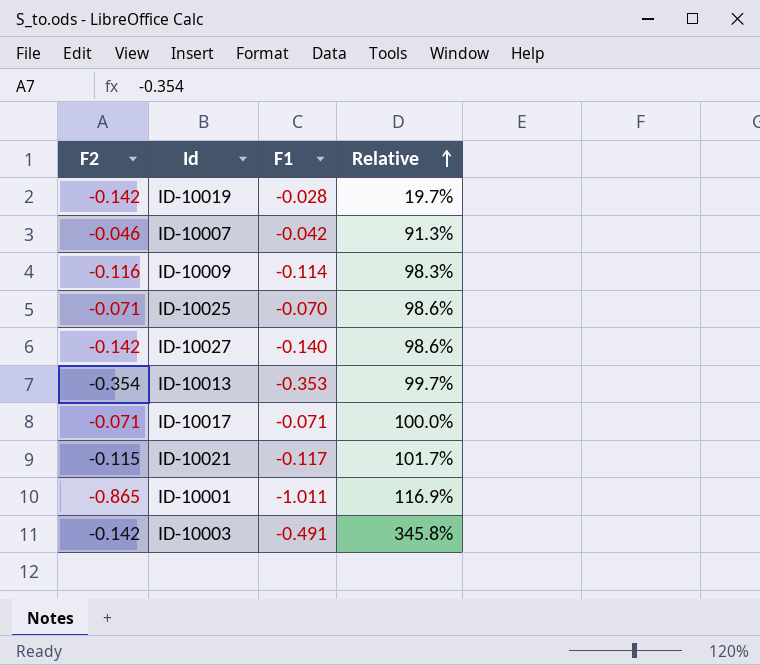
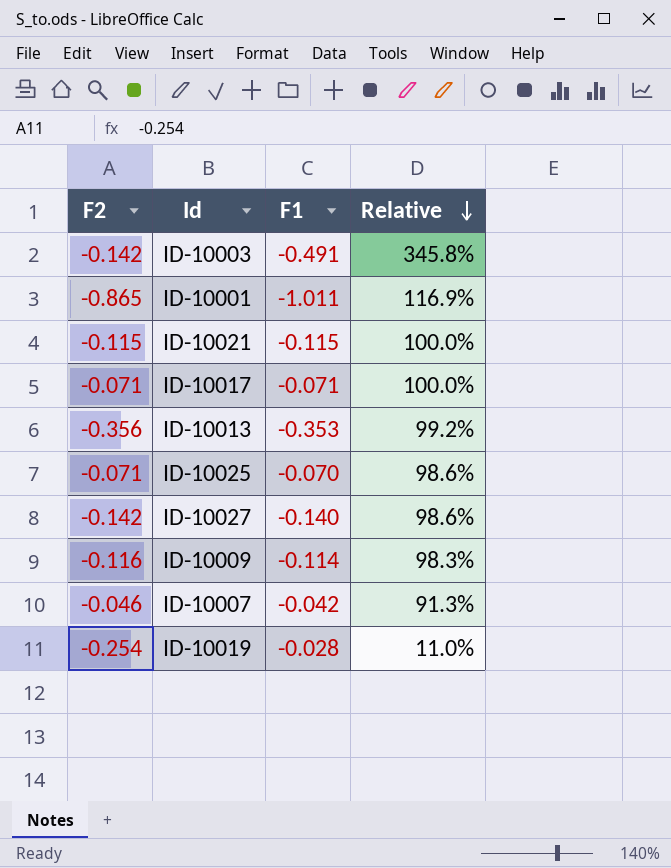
row order: Relative ascending -> Relative descending
ID-10021 | F1: -0.117 -> -0.115
ID-10021 | Relative: 101.7% -> 100.0%
ID-10013 | F2: -0.354 -> -0.356
ID-10013 | Relative: 99.7% -> 99.2%
ID-10019 | F2: -0.142 -> -0.254
ID-10019 | Relative: 19.7% -> 11.0%

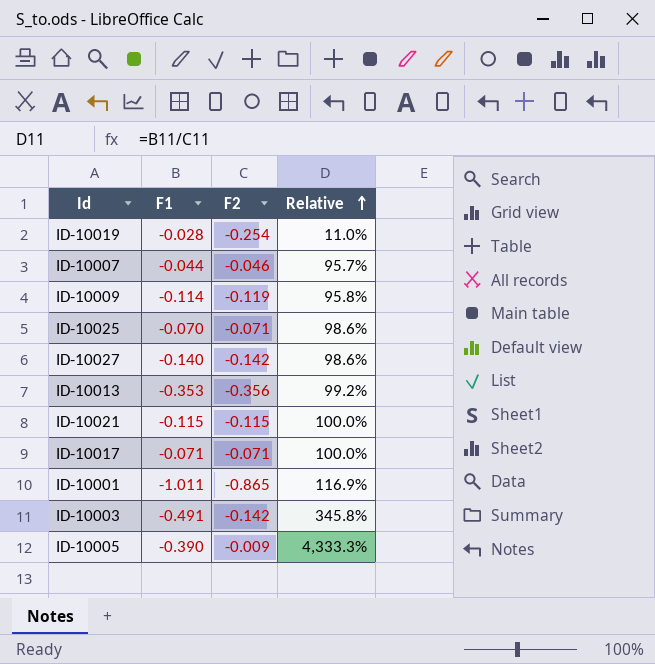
row order: Relative descending -> Relative ascending
column F2 | position: 1 -> 3
ID-10007 | F1: -0.042 -> -0.044
ID-10007 | Relative: 91.3% -> 95.7%
ID-10009 | F2: -0.116 -> -0.119
ID-10009 | Relative: 98.3% -> 95.8%
row ID-10005: none -> -0.390 | -0.009 | 4,333.3%

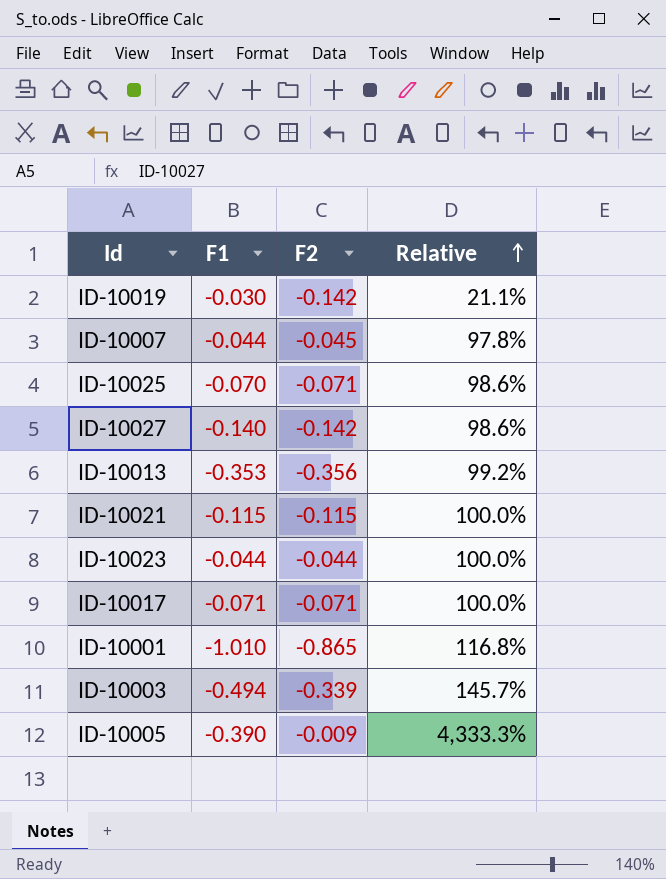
row ID-10009: -0.114 | -0.119 | 95.8% -> none
ID-10019 | F1: -0.028 -> -0.030
ID-10019 | F2: -0.254 -> -0.142
ID-10019 | Relative: 11.0% -> 21.1%
ID-10007 | F2: -0.046 -> -0.045
ID-10007 | Relative: 95.7% -> 97.8%
row ID-10023: none -> -0.044 | -0.044 | 100.0%
ID-10001 | F1: -1.011 -> -1.010
ID-10001 | Relative: 116.9% -> 116.8%
ID-10003 | F1: -0.491 -> -0.494
ID-10003 | F2: -0.142 -> -0.339
ID-10003 | Relative: 345.8% -> 145.7%

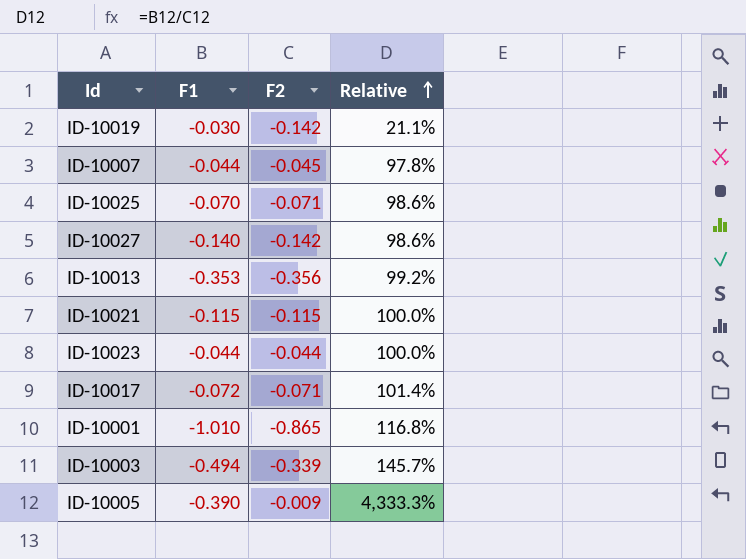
ID-10017 | F1: -0.071 -> -0.072
ID-10017 | Relative: 100.0% -> 101.4%

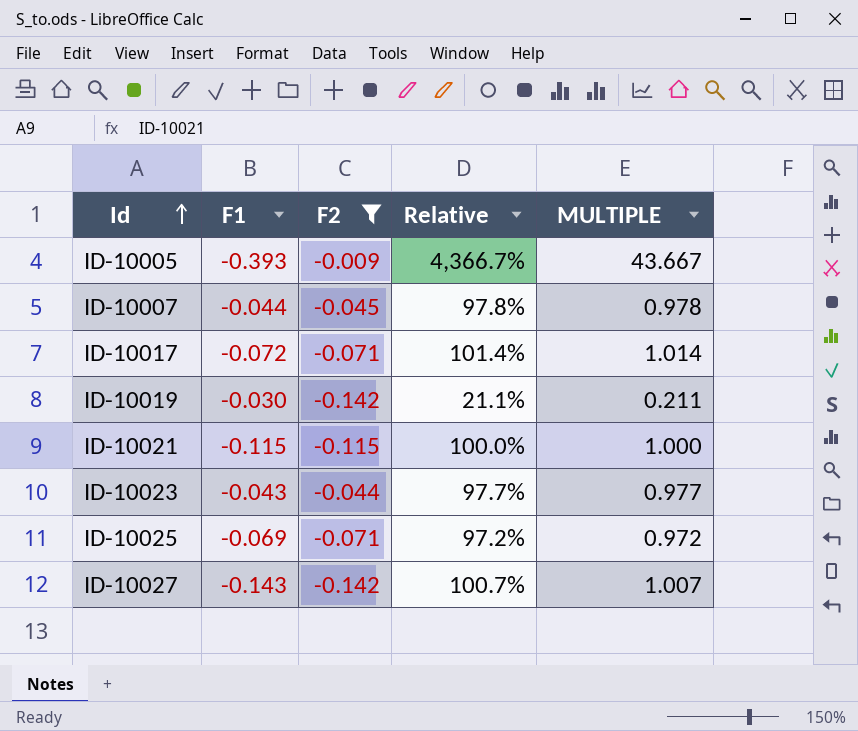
filter: none -> F2 >= -0.142
row order: Relative ascending -> Id ascending
column MULTIPLE | formula: none -> [F1] / [F2]
ID-10005 | F1: -0.390 -> -0.393
ID-10005 | Relative: 4,333.3% -> 4,366.7%
ID-10023 | F1: -0.044 -> -0.043
ID-10023 | Relative: 100.0% -> 97.7%
ID-10025 | F1: -0.070 -> -0.069
ID-10025 | Relative: 98.6% -> 97.2%
ID-10027 | F1: -0.140 -> -0.143
ID-10027 | Relative: 98.6% -> 100.7%

